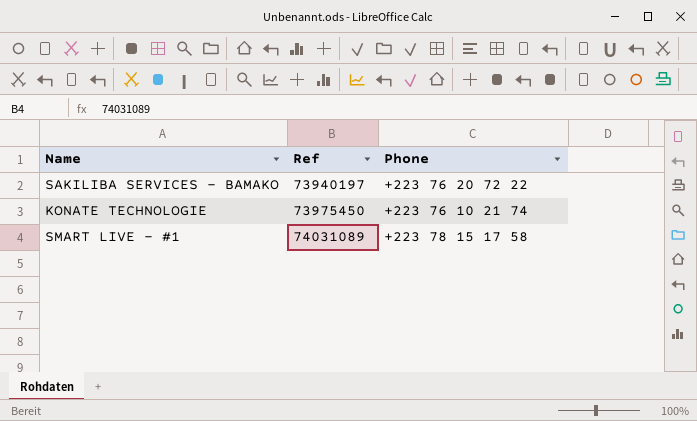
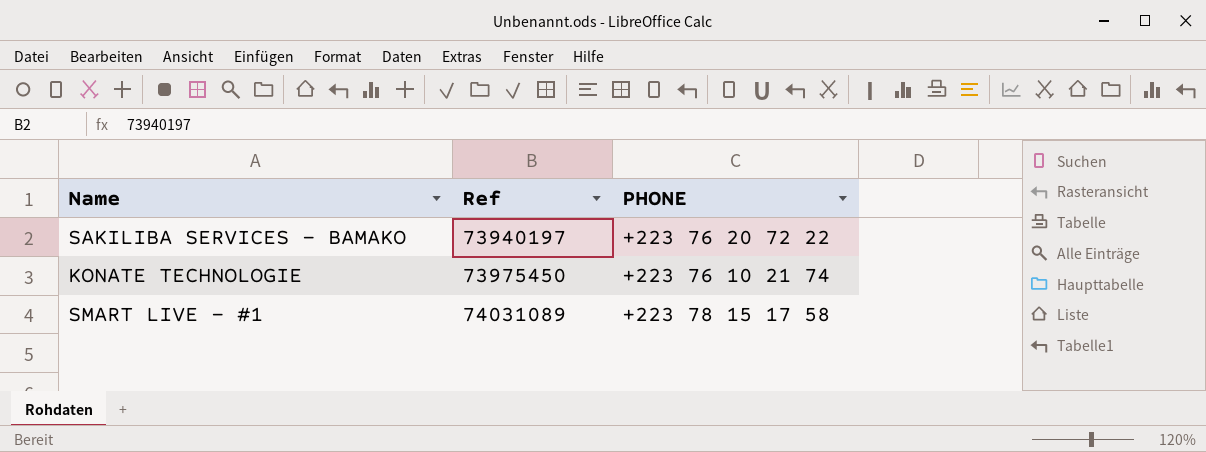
column name: Phone -> PHONE

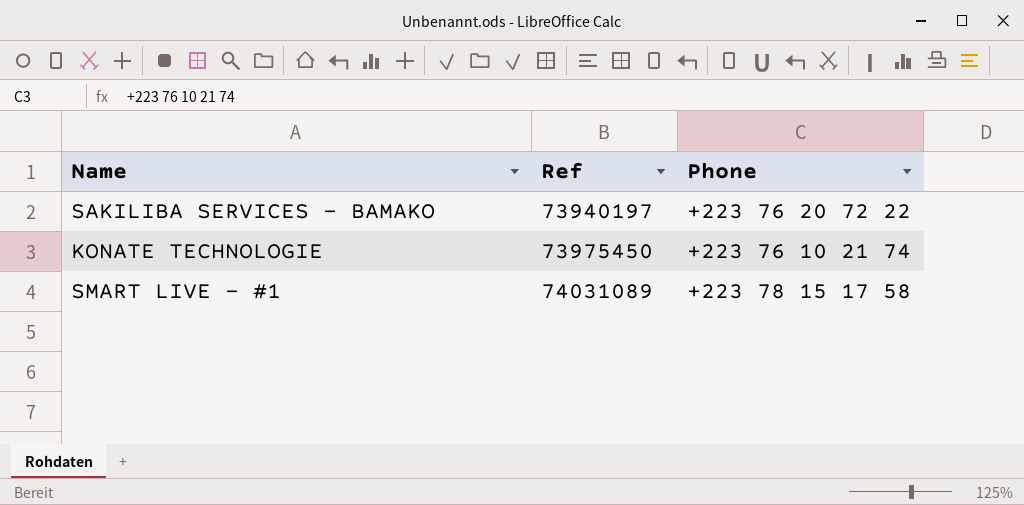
column name: PHONE -> Phone

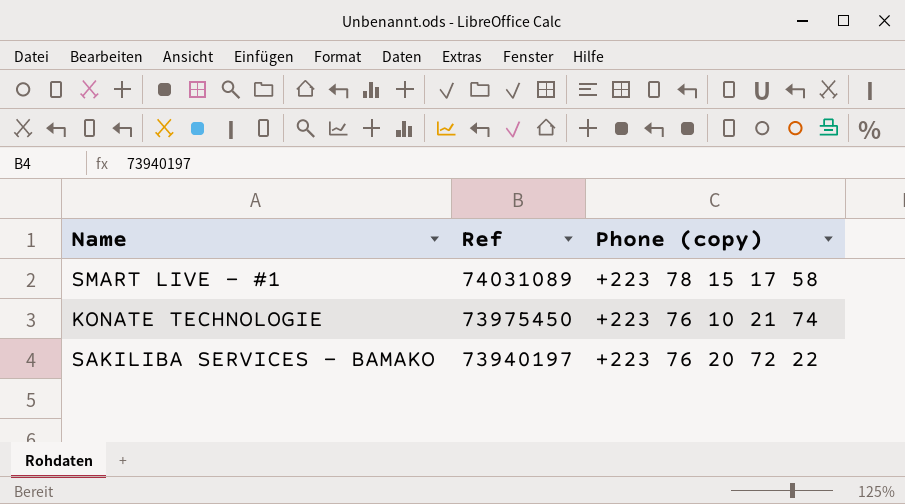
row order: Ref ascending -> Ref descending
column name: Phone -> Phone (copy)

